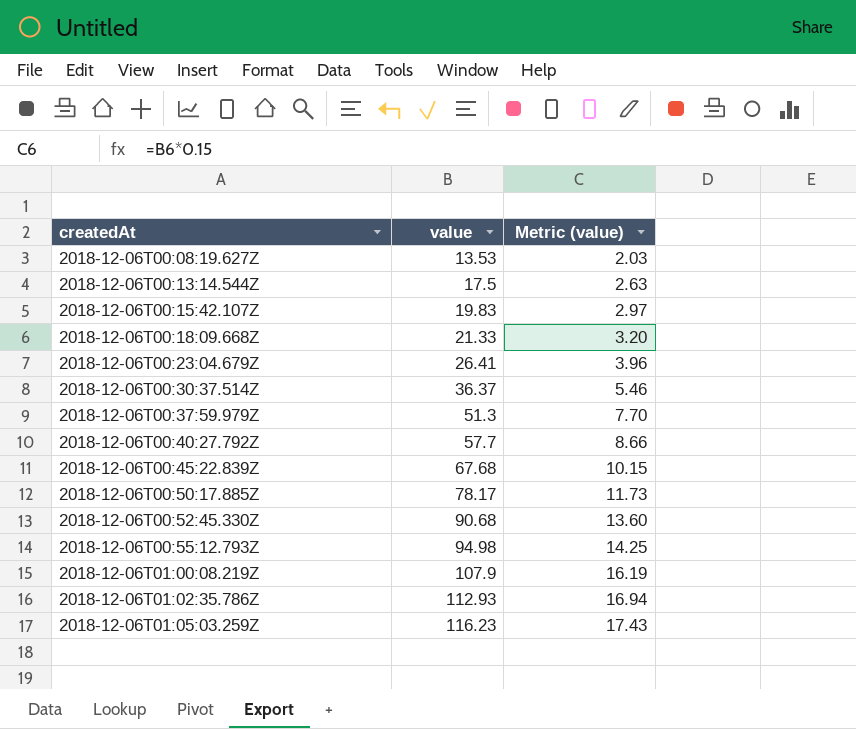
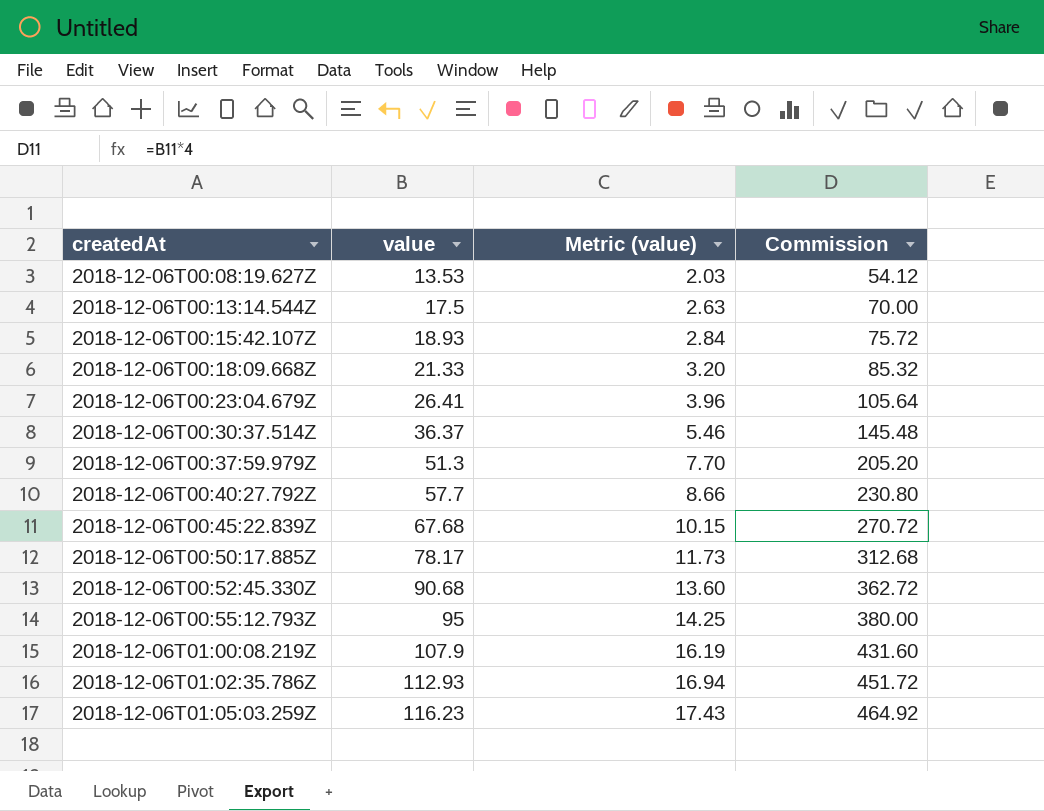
column Commission | formula: none -> [value] * 4
2018-12-06T00:15:42.107Z | value: 19.83 -> 18.93
2018-12-06T00:15:42.107Z | Metric (value): 2.97 -> 2.84
2018-12-06T00:55:12.793Z | value: 94.98 -> 95

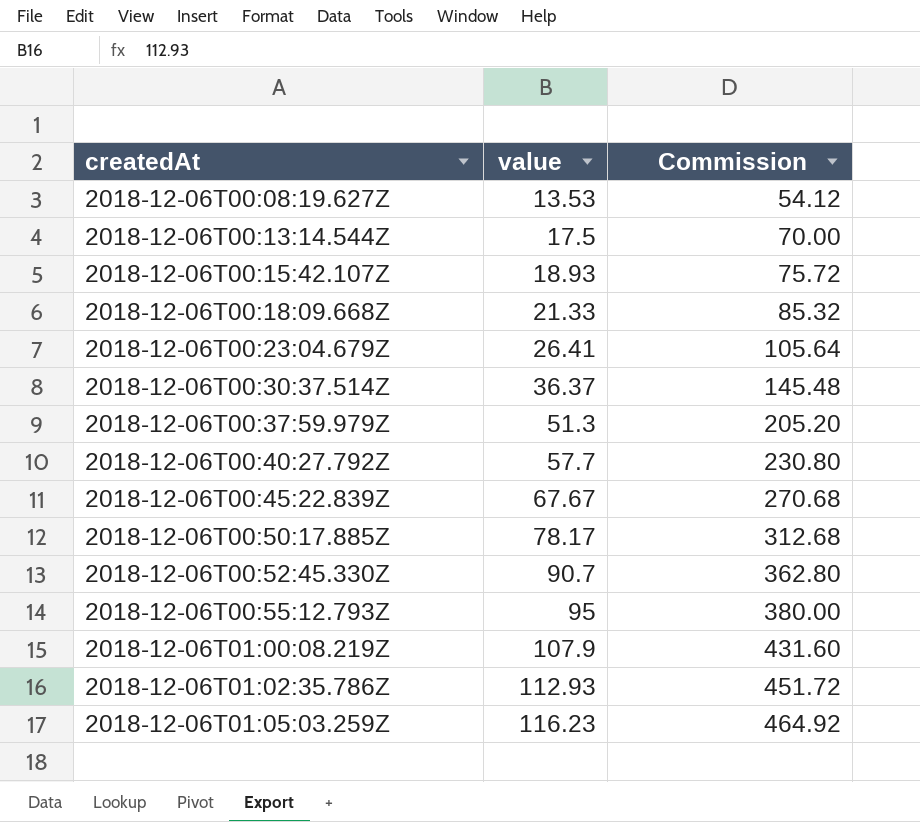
column Metric (value) | formula: [value] * 0.15 -> none
2018-12-06T00:45:22.839Z | value: 67.68 -> 67.67
2018-12-06T00:45:22.839Z | Commission: 270.72 -> 270.68
2018-12-06T00:52:45.330Z | value: 90.68 -> 90.7
2018-12-06T00:52:45.330Z | Commission: 362.72 -> 362.80

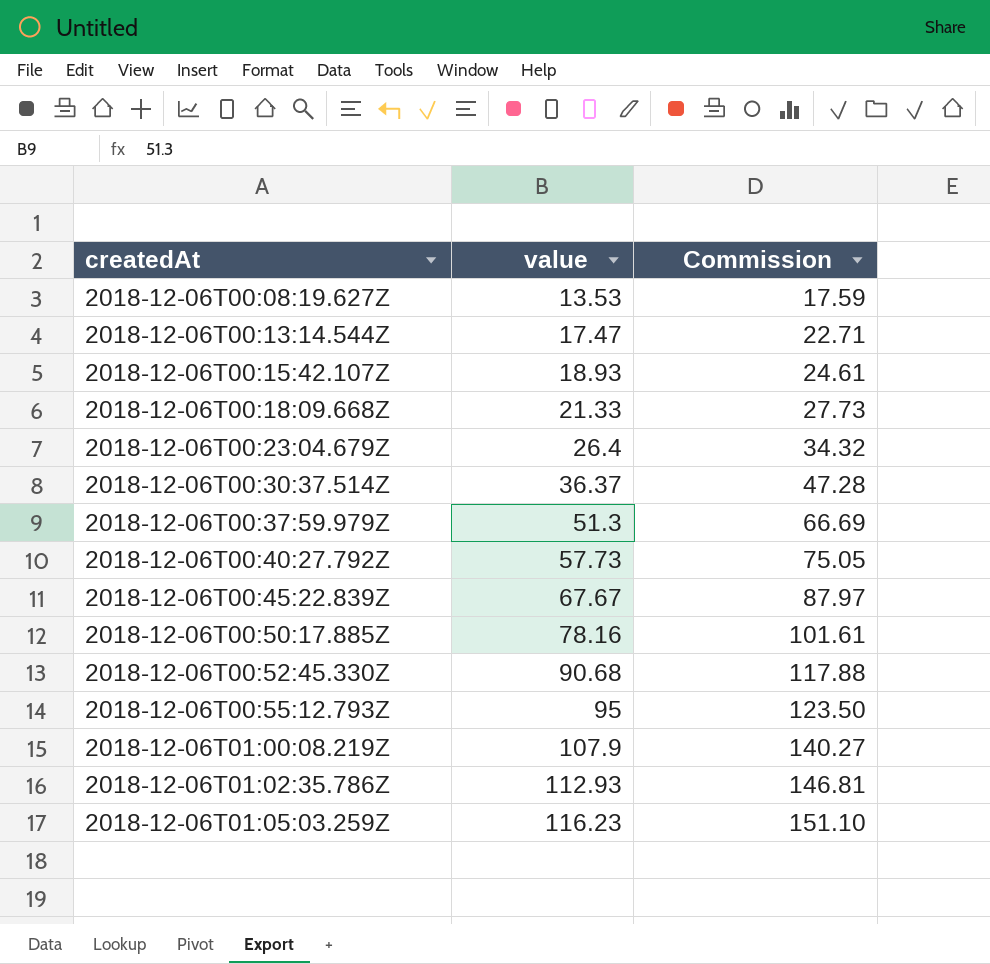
column Commission | formula: [value] * 4 -> [value] * 1.3
2018-12-06T00:13:14.544Z | value: 17.5 -> 17.47
2018-12-06T00:23:04.679Z | value: 26.41 -> 26.4
2018-12-06T00:40:27.792Z | value: 57.7 -> 57.73
2018-12-06T00:50:17.885Z | value: 78.17 -> 78.16
2018-12-06T00:52:45.330Z | value: 90.7 -> 90.68

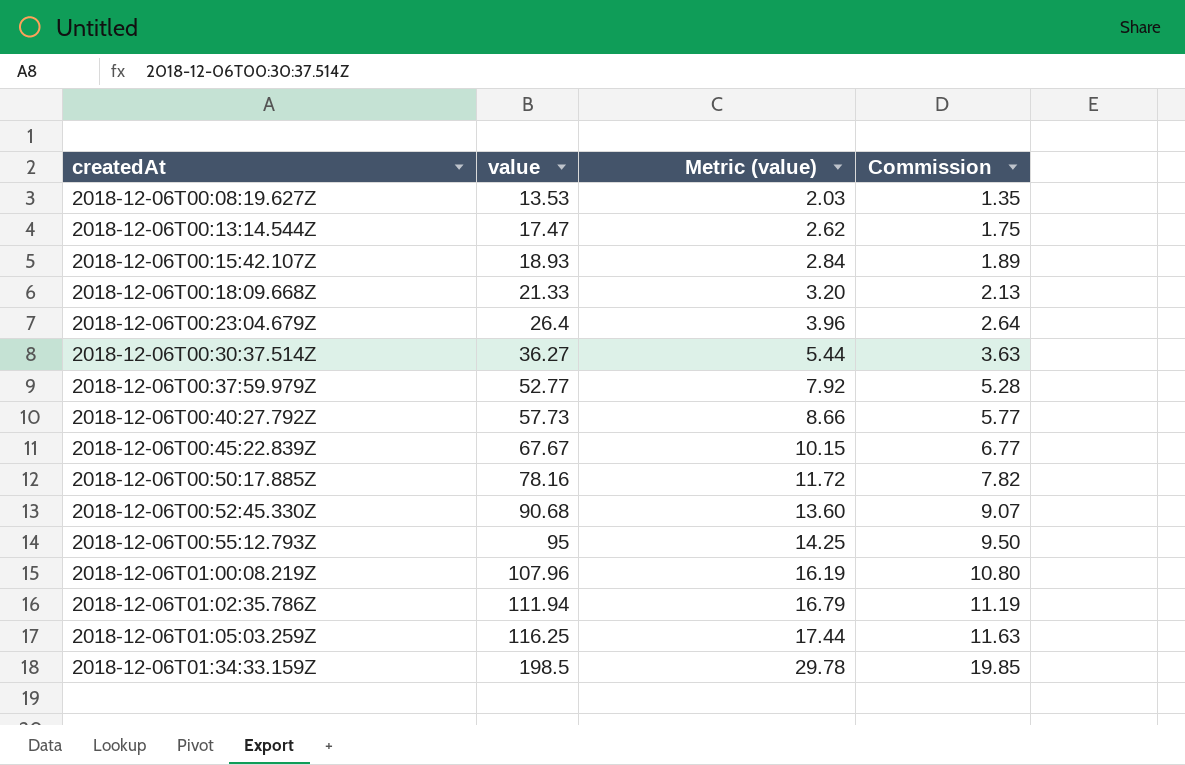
column Metric (value) | formula: none -> [value] * 0.15
column Commission | formula: [value] * 1.3 -> [value] * 0.1
2018-12-06T00:30:37.514Z | value: 36.37 -> 36.27
2018-12-06T00:37:59.979Z | value: 51.3 -> 52.77
2018-12-06T01:00:08.219Z | value: 107.9 -> 107.96
2018-12-06T01:02:35.786Z | value: 112.93 -> 111.94
2018-12-06T01:05:03.259Z | value: 116.23 -> 116.25
row 2018-12-06T01:34:33.159Z: none -> 198.5 | 29.78 | 19.85

